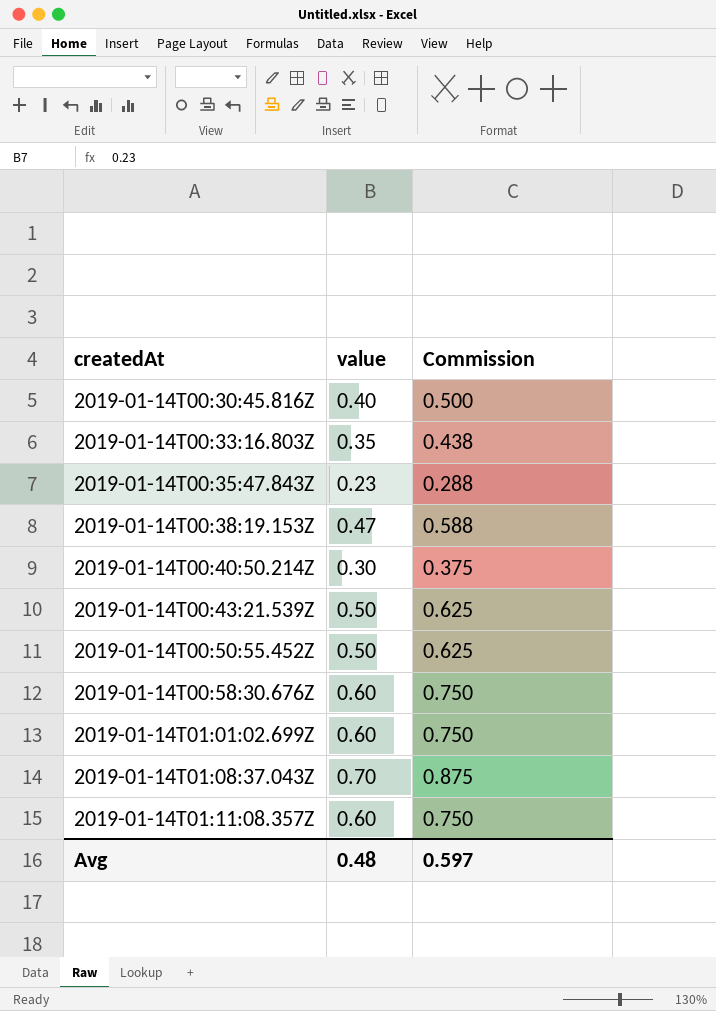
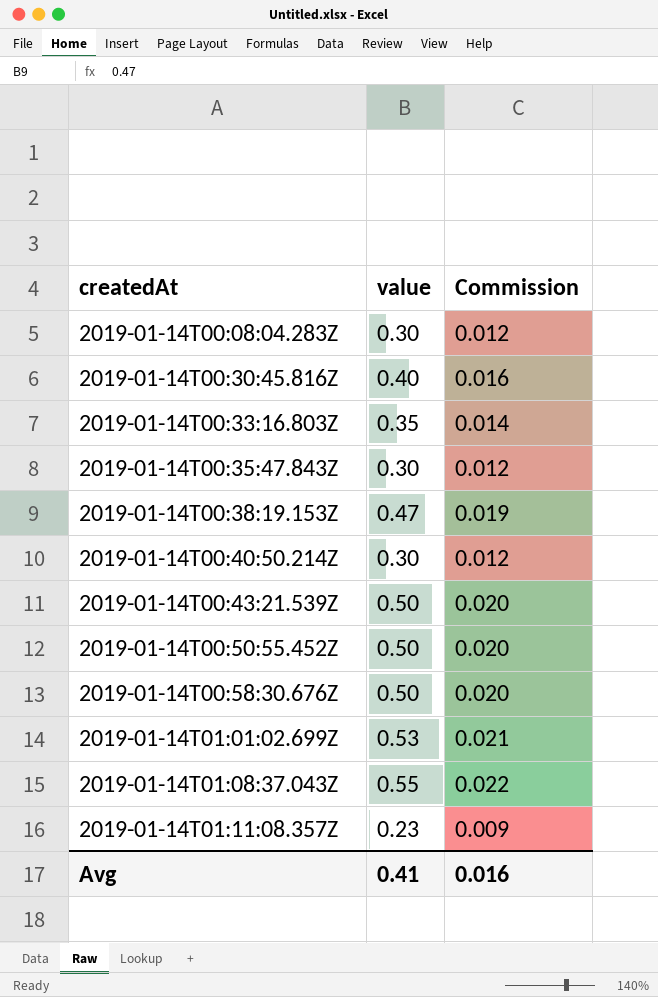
column Commission | formula: [value] * 1.25 -> [value] * 0.04
row 2019-01-14T00:08:04.283Z: none -> 0.30 | 0.012
2019-01-14T00:35:47.843Z | value: 0.23 -> 0.30
2019-01-14T00:58:30.676Z | value: 0.60 -> 0.50
2019-01-14T01:01:02.699Z | value: 0.60 -> 0.53
2019-01-14T01:08:37.043Z | value: 0.70 -> 0.55
2019-01-14T01:11:08.357Z | value: 0.60 -> 0.23
Avg | value: 0.48 -> 0.41
Avg | Commission: 0.597 -> 0.016

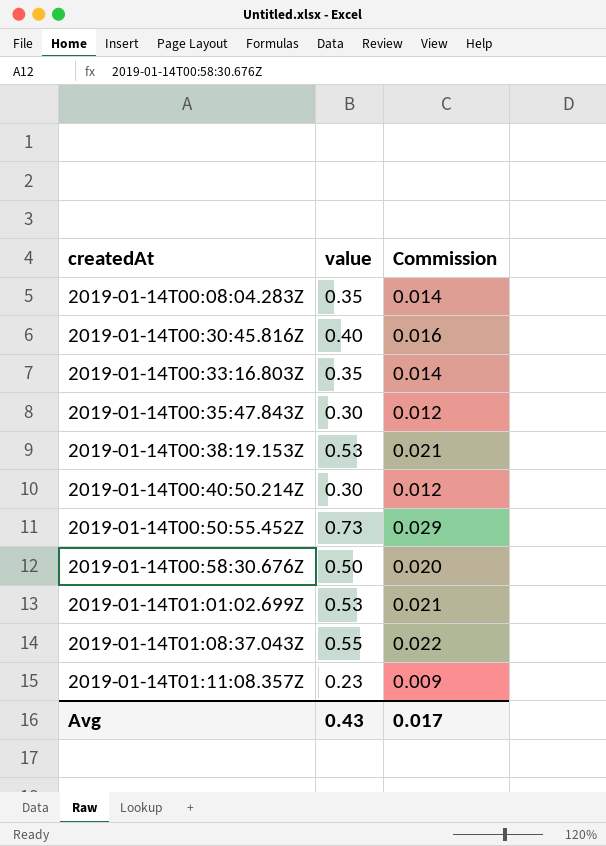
row 2019-01-14T00:43:21.539Z: 0.50 | 0.020 -> none
2019-01-14T00:08:04.283Z | value: 0.30 -> 0.35
2019-01-14T00:08:04.283Z | Commission: 0.012 -> 0.014
2019-01-14T00:38:19.153Z | value: 0.47 -> 0.53
2019-01-14T00:38:19.153Z | Commission: 0.019 -> 0.021
2019-01-14T00:50:55.452Z | value: 0.50 -> 0.73
2019-01-14T00:50:55.452Z | Commission: 0.020 -> 0.029
Avg | value: 0.41 -> 0.43
Avg | Commission: 0.016 -> 0.017

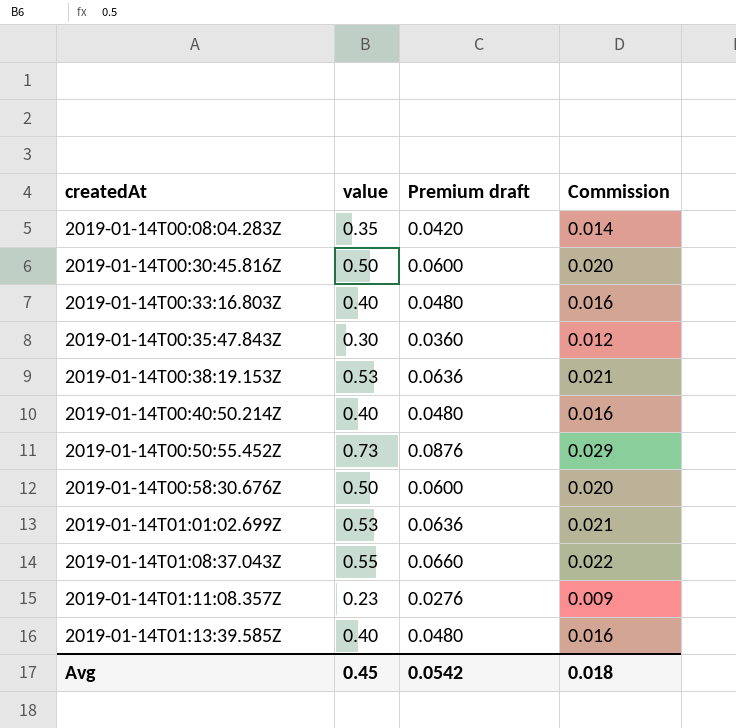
column Premium draft | formula: none -> [value] * 0.12
2019-01-14T00:30:45.816Z | value: 0.40 -> 0.50
2019-01-14T00:30:45.816Z | Commission: 0.016 -> 0.020
2019-01-14T00:33:16.803Z | value: 0.35 -> 0.40
2019-01-14T00:33:16.803Z | Commission: 0.014 -> 0.016
2019-01-14T00:40:50.214Z | value: 0.30 -> 0.40
2019-01-14T00:40:50.214Z | Commission: 0.012 -> 0.016
row 2019-01-14T01:13:39.585Z: none -> 0.40 | 0.0480 | 0.016
Avg | value: 0.43 -> 0.45
Avg | Commission: 0.017 -> 0.018

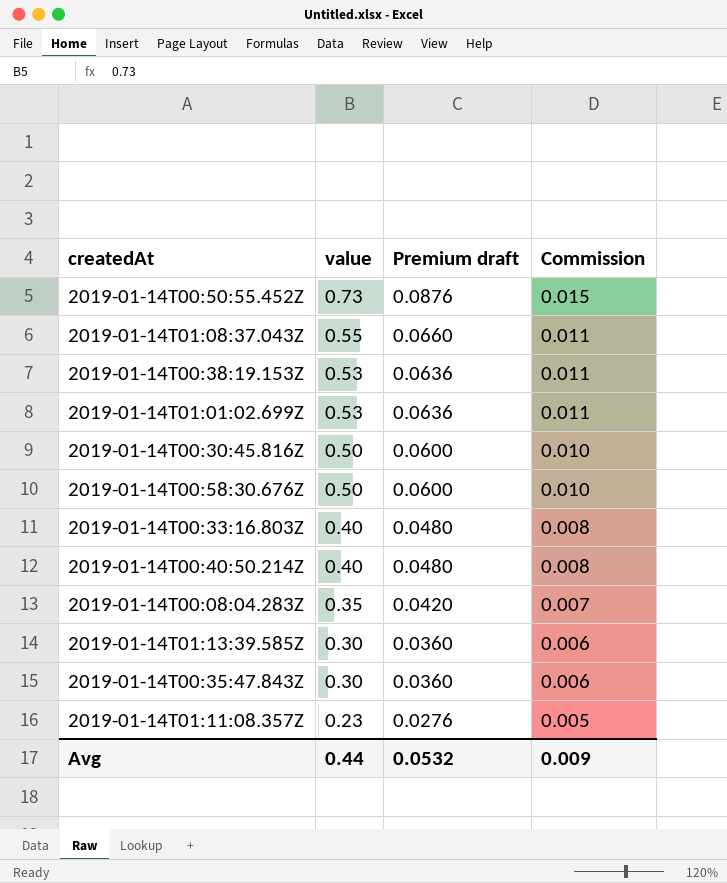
row order: createdAt ascending -> value descending
column Commission | formula: [value] * 0.04 -> [value] * 0.02
2019-01-14T01:13:39.585Z | value: 0.40 -> 0.30
2019-01-14T01:13:39.585Z | Premium draft: 0.0480 -> 0.0360
Avg | value: 0.45 -> 0.44
Avg | Premium draft: 0.0542 -> 0.0532
Avg | Commission: 0.018 -> 0.009

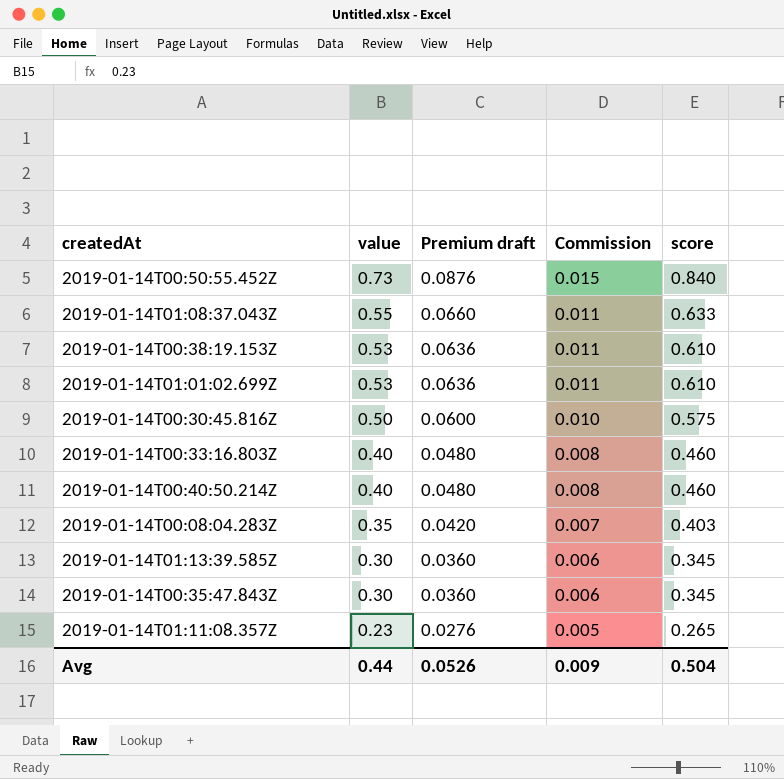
column score | formula: none -> [value] * 1.15
row 2019-01-14T00:58:30.676Z: 0.50 | 0.0600 | 0.010 -> none
Avg | Premium draft: 0.0532 -> 0.0526

